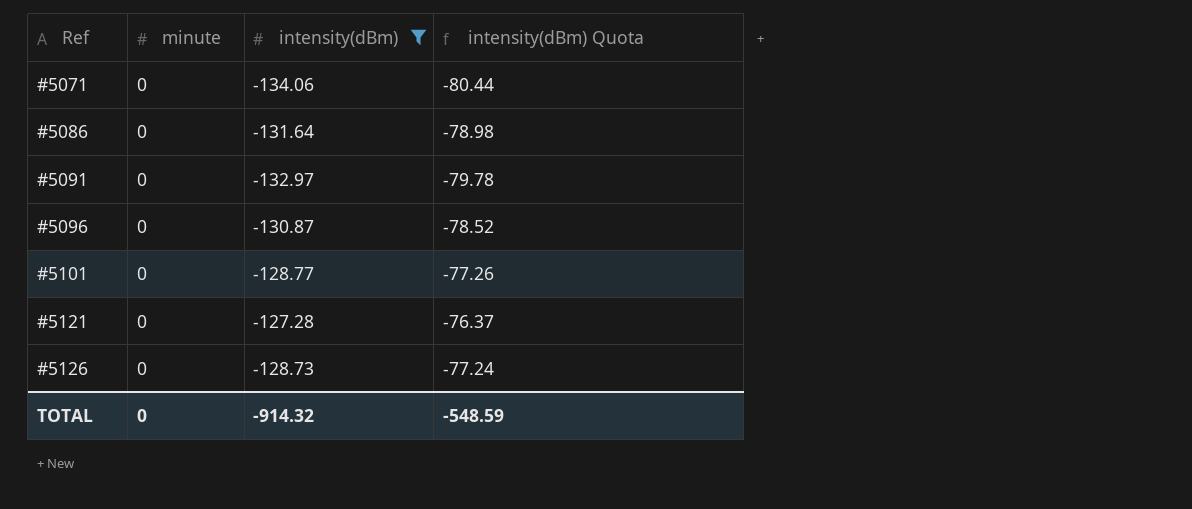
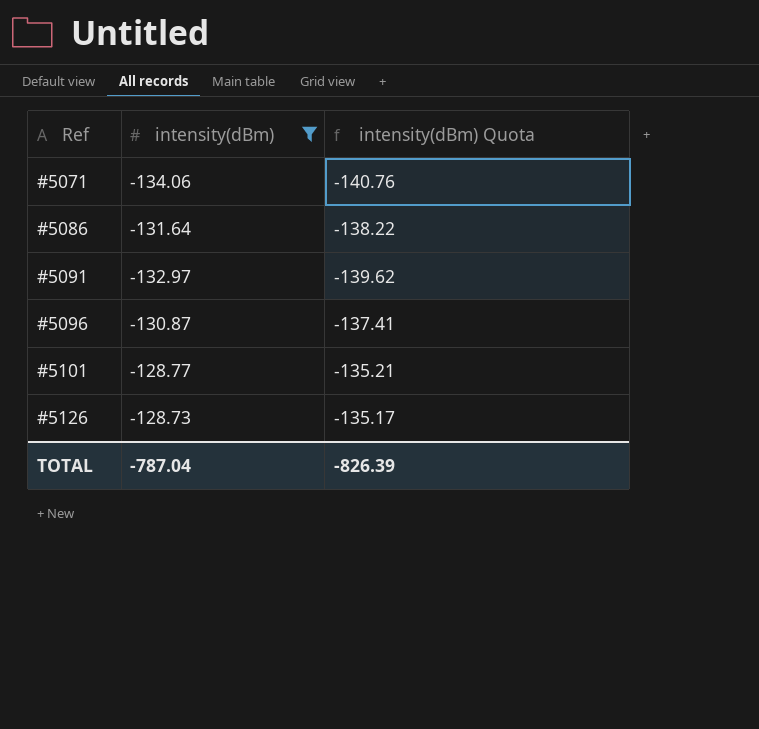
column minute | position: 2 -> none
column intensity(dBm) Quota | formula: [intensity(dBm)] * 0.6 -> [intensity(dBm)] * 1.05
row #5121: 0 | -127.28 | -76.37 -> none
TOTAL | intensity(dBm): -914.32 -> -787.04
TOTAL | intensity(dBm) Quota: -548.59 -> -826.39

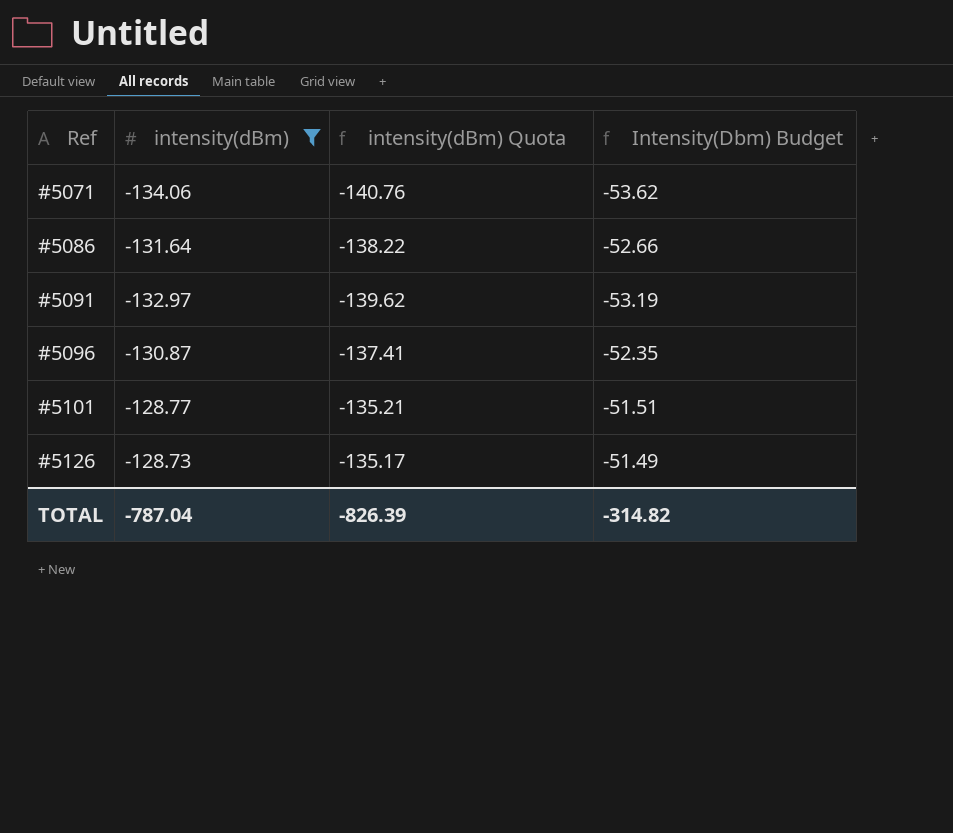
column Intensity(Dbm) Budget | formula: none -> [intensity(dBm)] * 0.4

